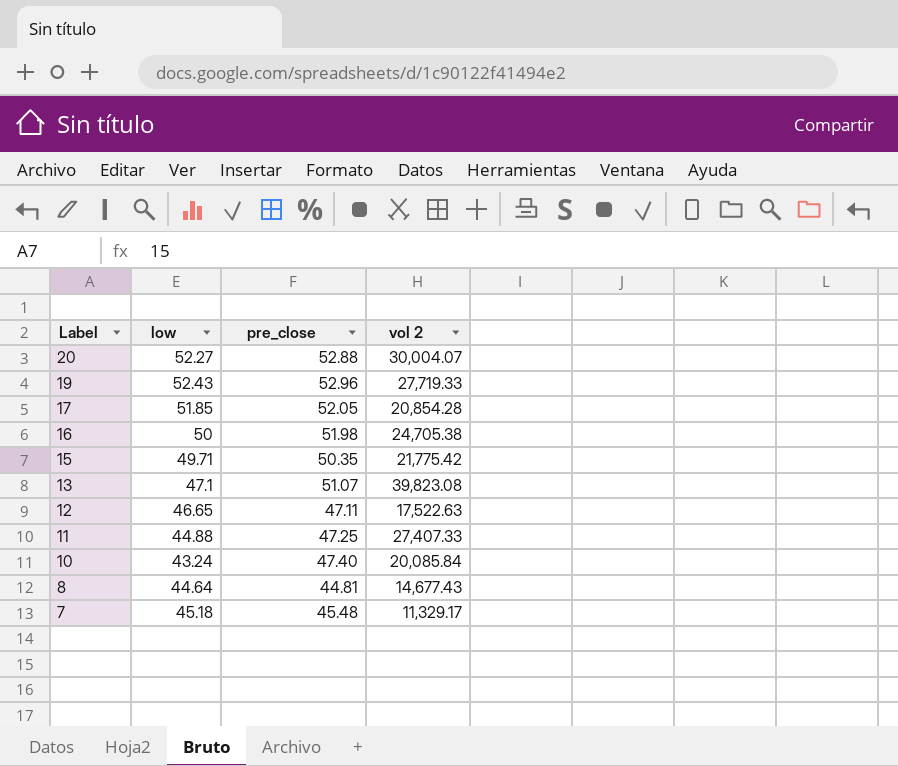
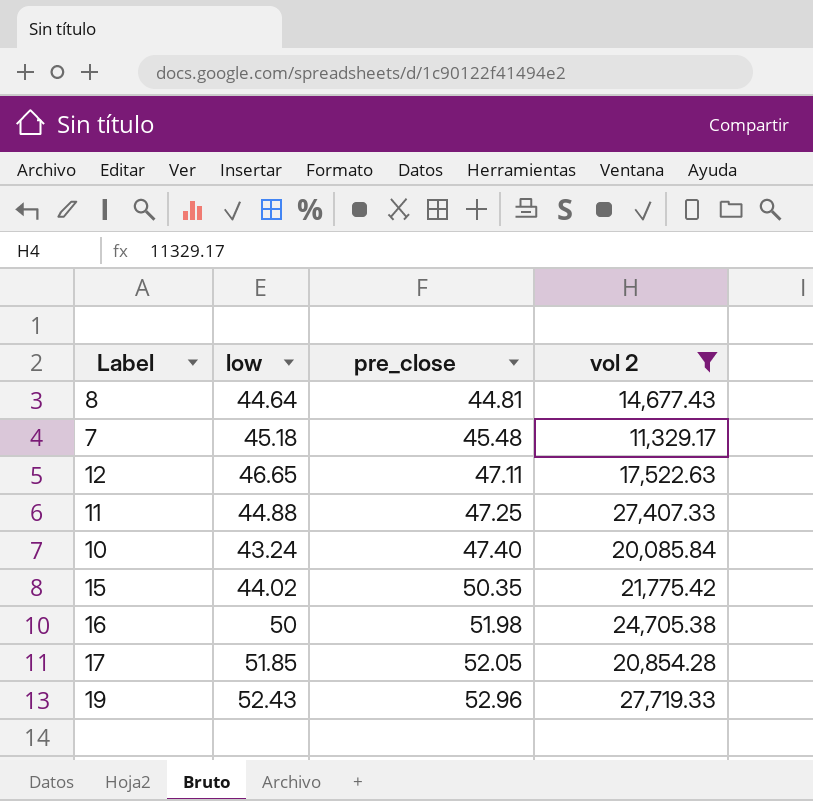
filter: none -> vol 2 <= 27,719.33
row order: Label descending -> pre_close ascending
15 | low: 49.71 -> 44.02

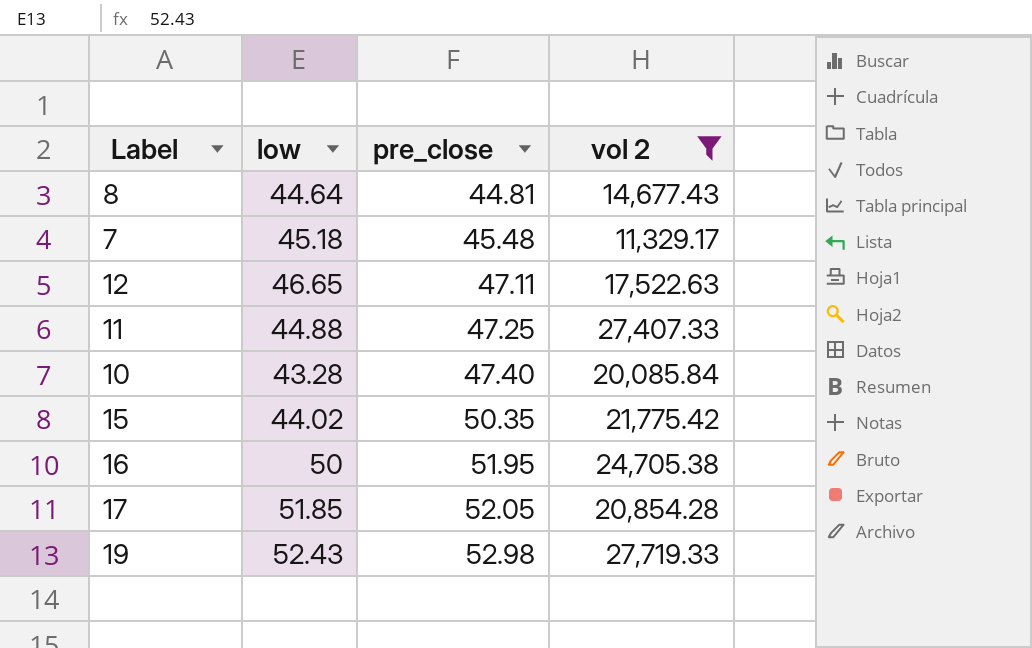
10 | low: 43.24 -> 43.28
16 | pre_close: 51.98 -> 51.95
19 | pre_close: 52.96 -> 52.98

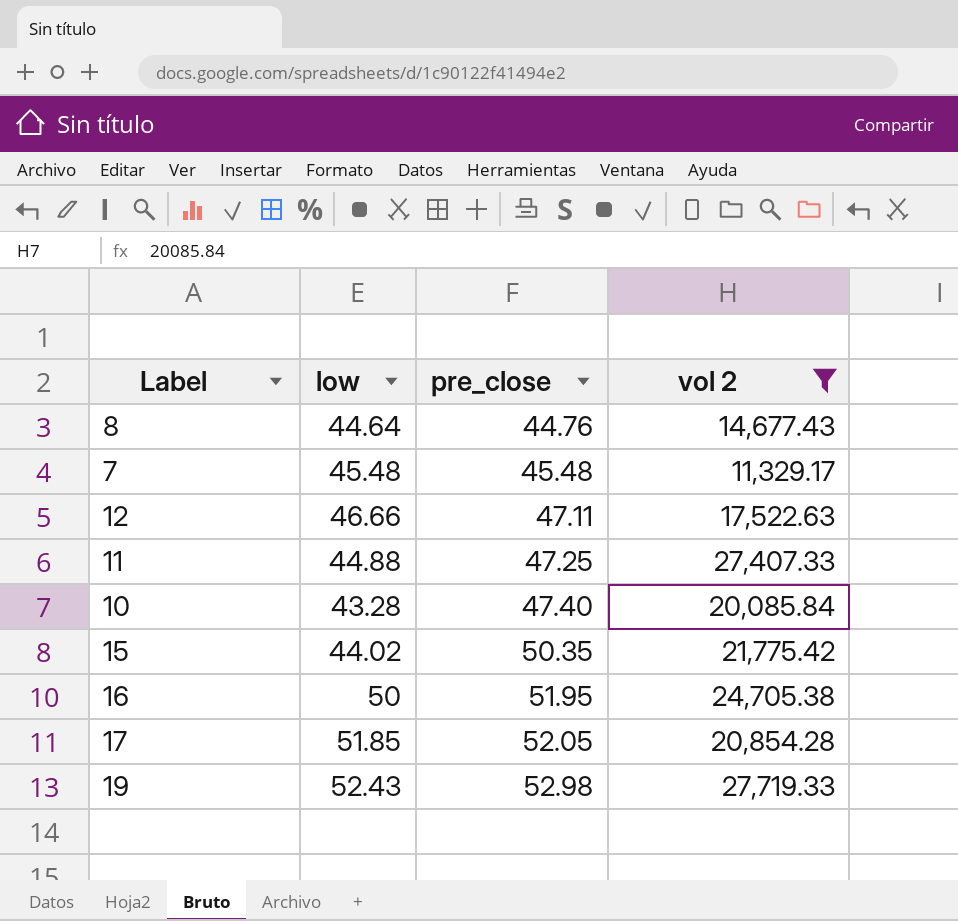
8 | pre_close: 44.81 -> 44.76
7 | low: 45.18 -> 45.48
12 | low: 46.65 -> 46.66

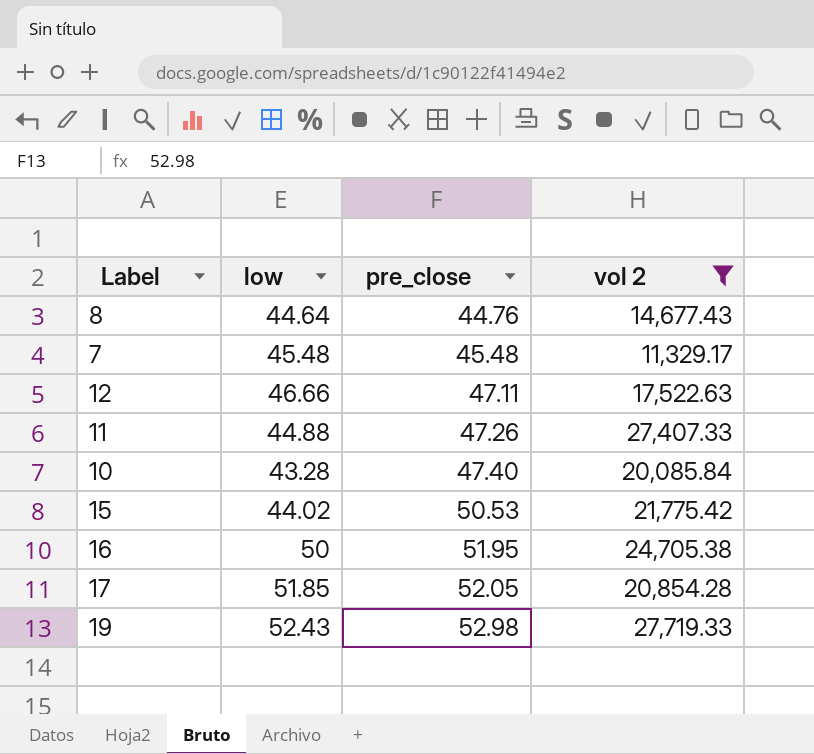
11 | pre_close: 47.25 -> 47.26
15 | pre_close: 50.35 -> 50.53

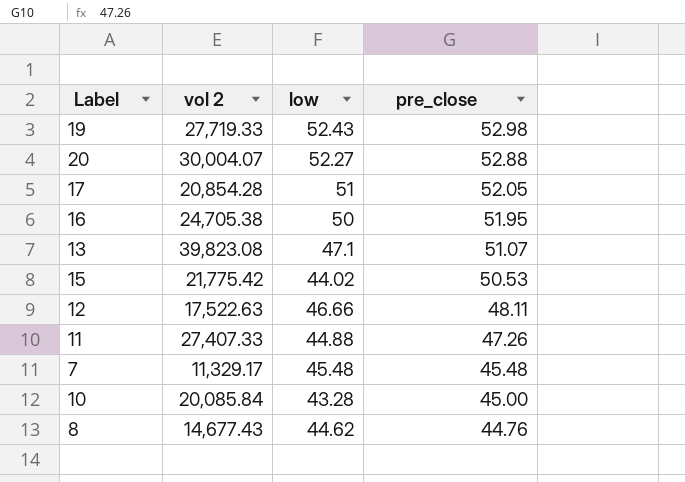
filter: vol 2 <= 27,719.33 -> none
row order: pre_close ascending -> pre_close descending
column vol 2 | position: 4 -> 2
17 | low: 51.85 -> 51
12 | pre_close: 47.11 -> 48.11
10 | pre_close: 47.40 -> 45.00
8 | low: 44.64 -> 44.62

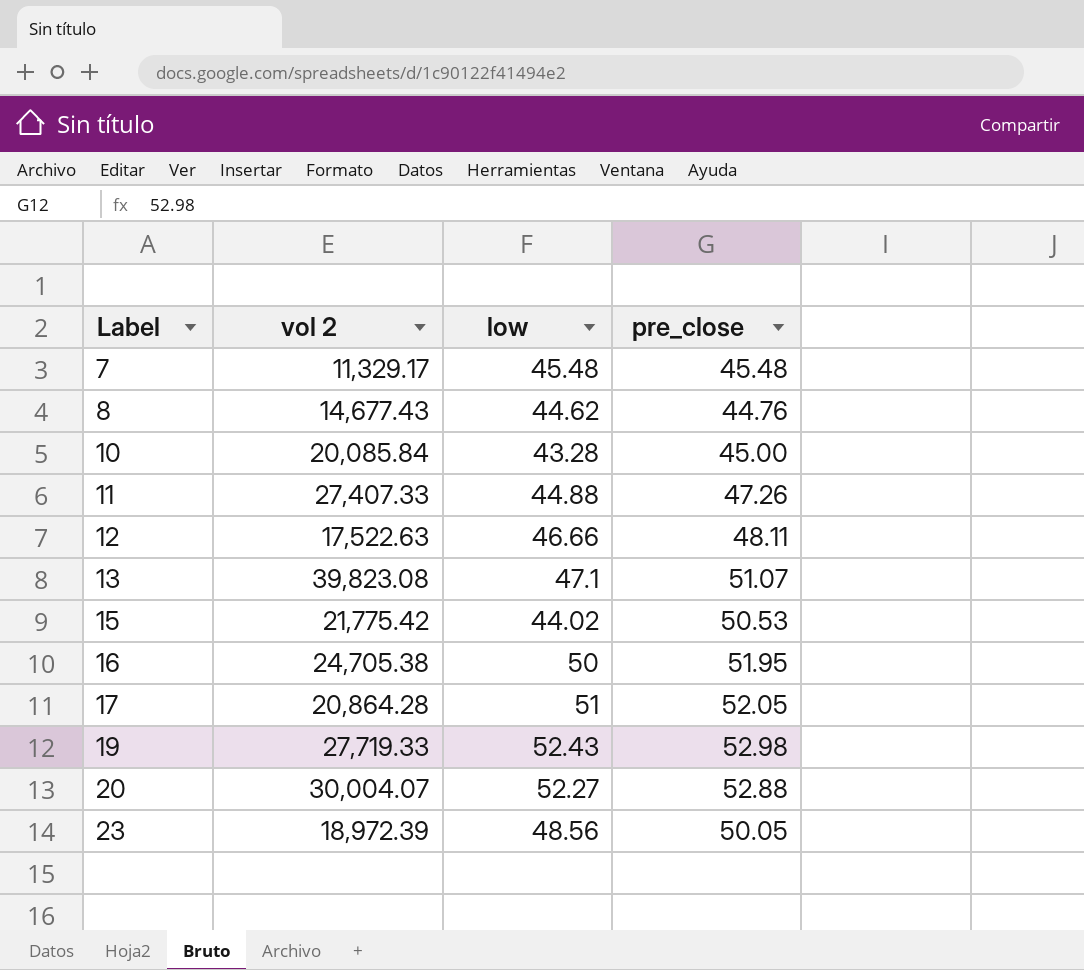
row order: pre_close descending -> Label ascending
17 | vol 2: 20,854.28 -> 20,864.28
row 23: none -> 18,972.39 | 48.56 | 50.05

